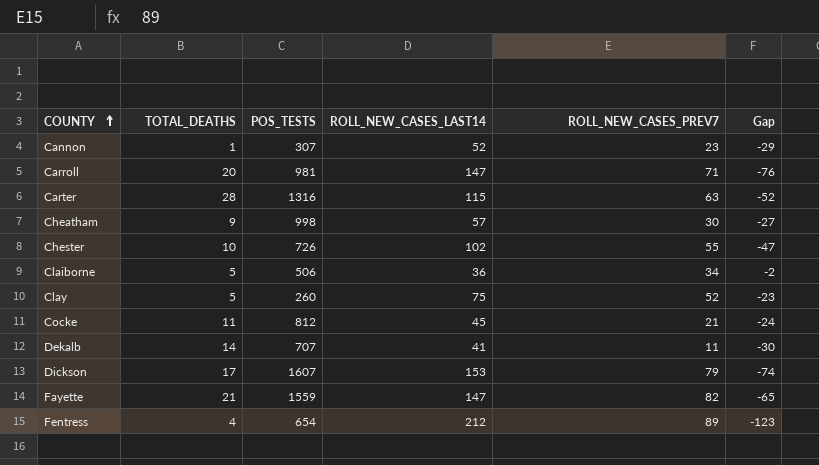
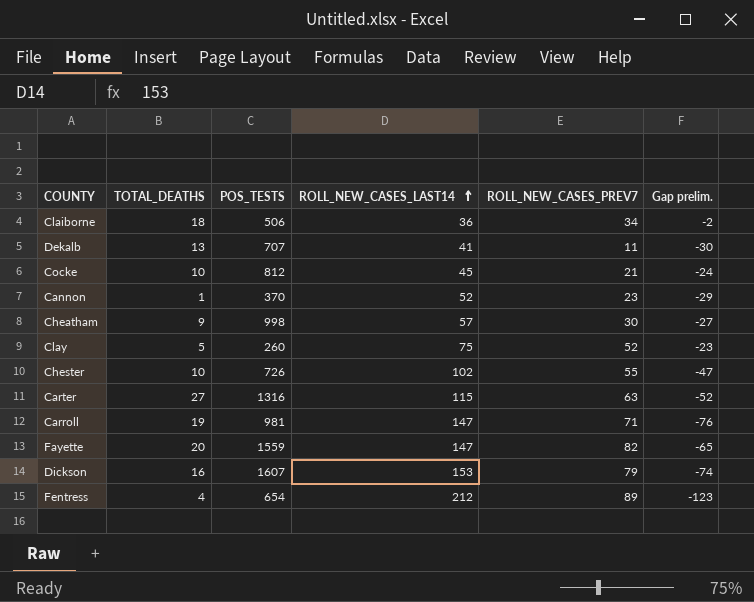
row order: COUNTY ascending -> ROLL_NEW_CASES_LAST14 ascending
column name: Gap -> Gap prelim.
Claiborne | TOTAL_DEATHS: 5 -> 18
Dekalb | TOTAL_DEATHS: 14 -> 13
Cocke | TOTAL_DEATHS: 11 -> 10
Cannon | POS_TESTS: 307 -> 370
Carter | TOTAL_DEATHS: 28 -> 27
Carroll | TOTAL_DEATHS: 20 -> 19
Fayette | TOTAL_DEATHS: 21 -> 20
Dickson | TOTAL_DEATHS: 17 -> 16

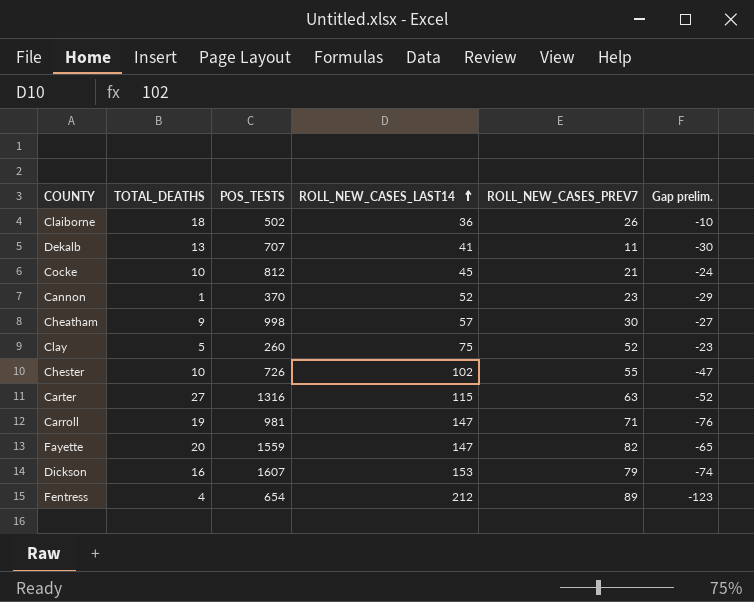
Claiborne | POS_TESTS: 506 -> 502
Claiborne | ROLL_NEW_CASES_PREV7: 34 -> 26
Claiborne | Gap prelim.: -2 -> -10

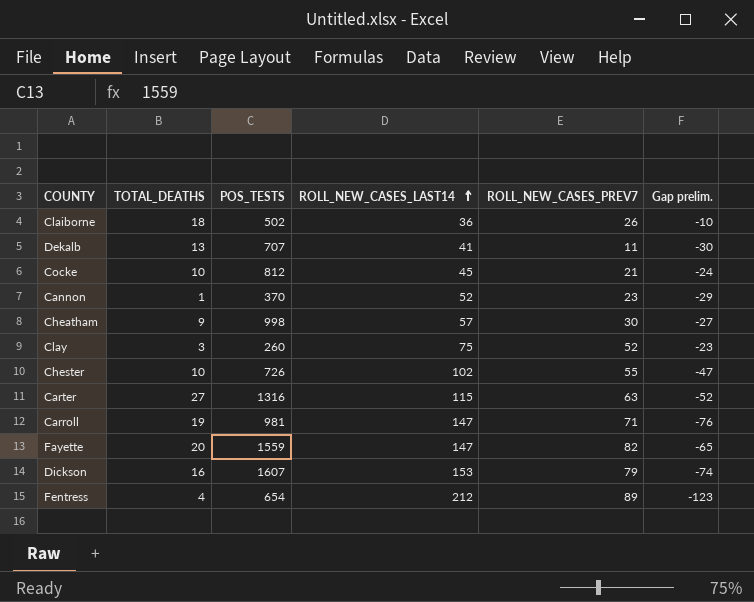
Clay | TOTAL_DEATHS: 5 -> 3

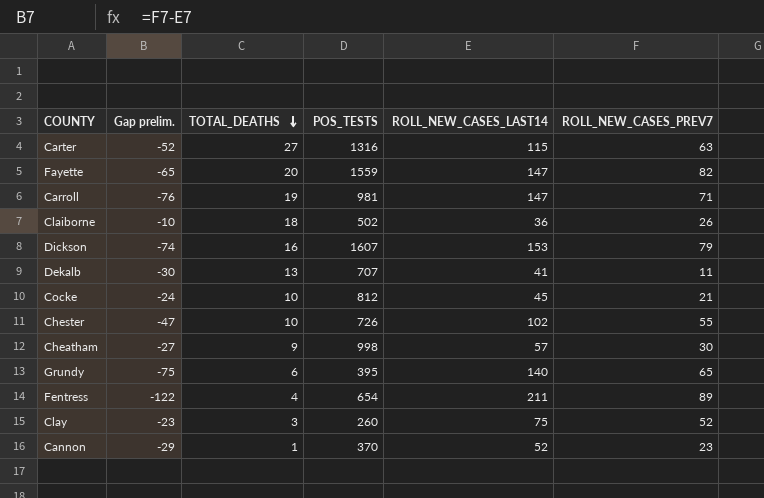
row order: ROLL_NEW_CASES_LAST14 ascending -> TOTAL_DEATHS descending
column Gap prelim. | position: 6 -> 2
row Grundy: none -> -75 | 6 | 395 | 140 | 65
Fentress | Gap prelim.: -123 -> -122
Fentress | ROLL_NEW_CASES_LAST14: 212 -> 211

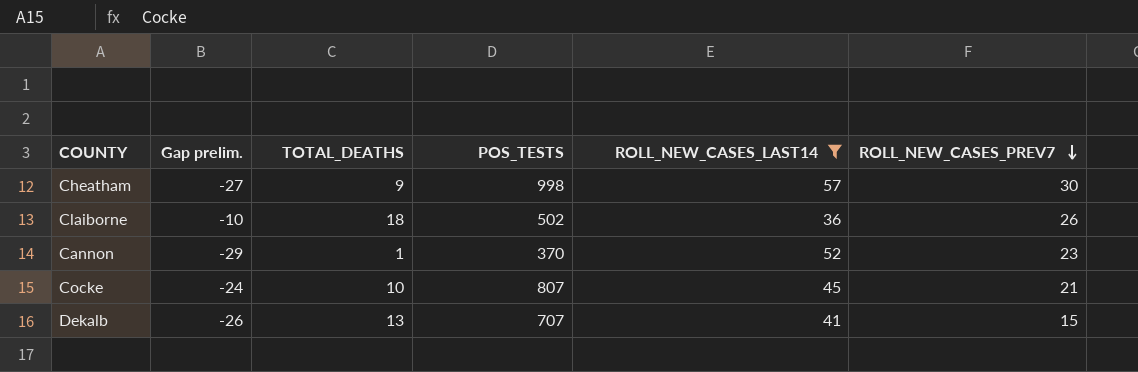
filter: none -> ROLL_NEW_CASES_LAST14 <= 57
row order: TOTAL_DEATHS descending -> ROLL_NEW_CASES_PREV7 descending
Cocke | POS_TESTS: 812 -> 807
Dekalb | Gap prelim.: -30 -> -26
Dekalb | ROLL_NEW_CASES_PREV7: 11 -> 15

